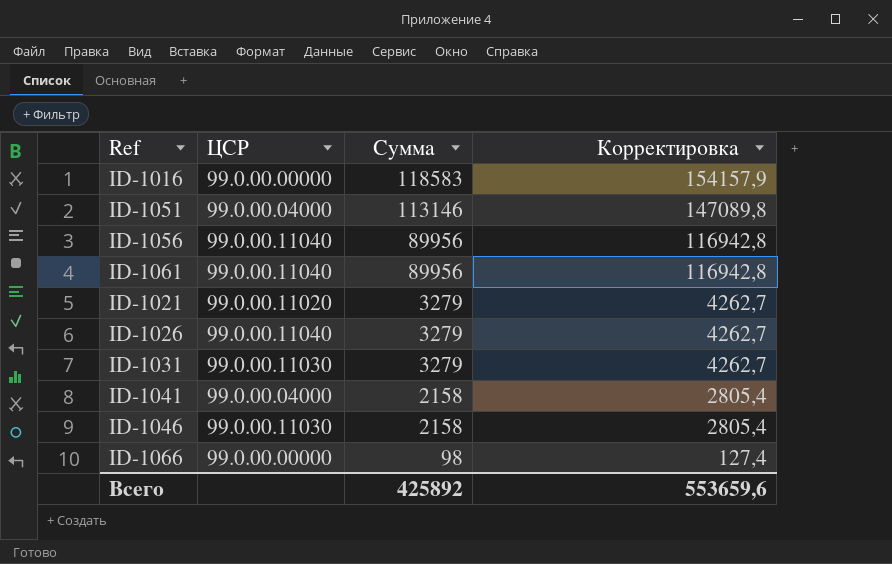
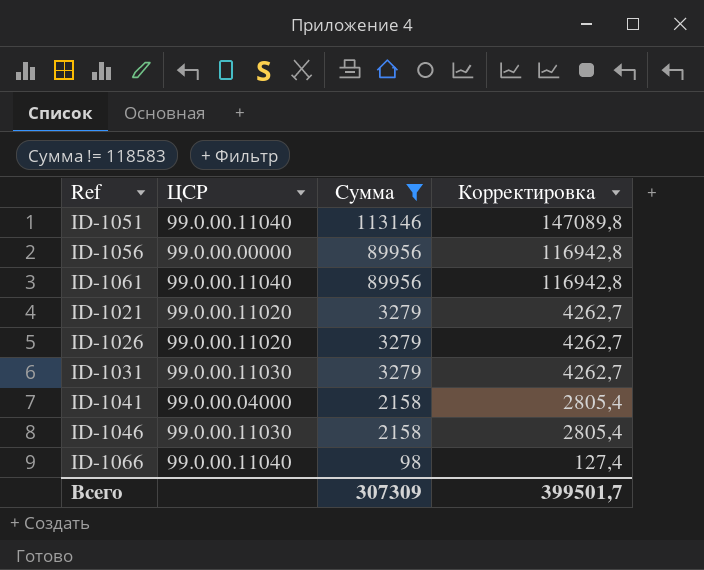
filter: none -> Сумма != 118583
ID-1051 | ЦСР: 99.0.00.04000 -> 99.0.00.11040
ID-1056 | ЦСР: 99.0.00.11040 -> 99.0.00.00000
ID-1026 | ЦСР: 99.0.00.11040 -> 99.0.00.11020
ID-1066 | ЦСР: 99.0.00.00000 -> 99.0.00.11040
Всего | Сумма: 425892 -> 307309
Всего | Корректировка: 553659,6 -> 399501,7

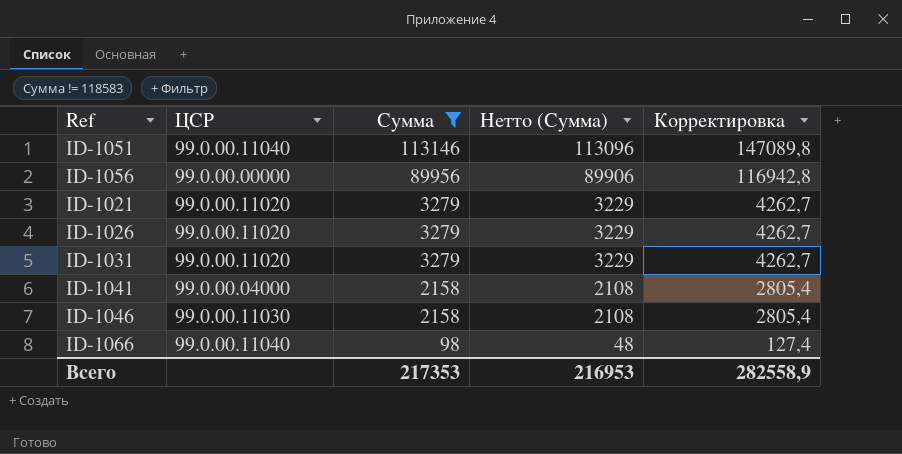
column Нетто (Сумма) | formula: none -> [Сумма] - 50
row ID-1061: 99.0.00.11040 | 89956 | 116942,8 -> none
ID-1031 | ЦСР: 99.0.00.11030 -> 99.0.00.11020
Всего | Сумма: 307309 -> 217353
Всего | Корректировка: 399501,7 -> 282558,9

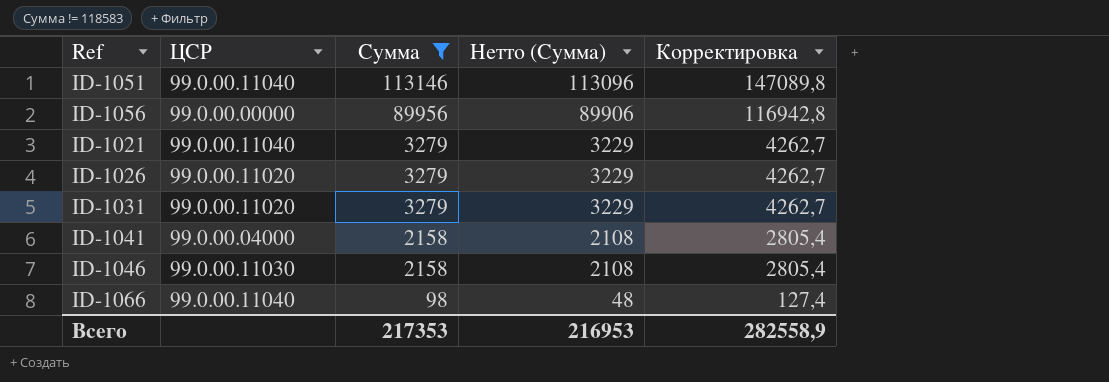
ID-1021 | ЦСР: 99.0.00.11020 -> 99.0.00.11040

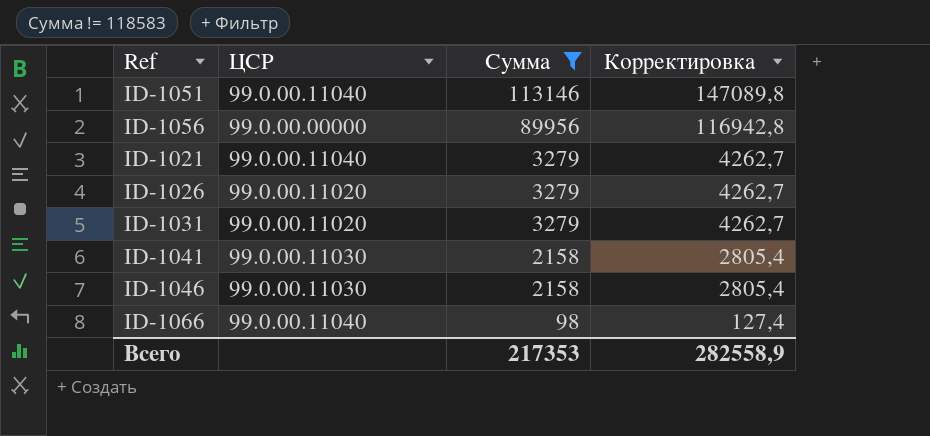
column Нетто (Сумма) | formula: [Сумма] - 50 -> none
ID-1041 | ЦСР: 99.0.00.04000 -> 99.0.00.11030

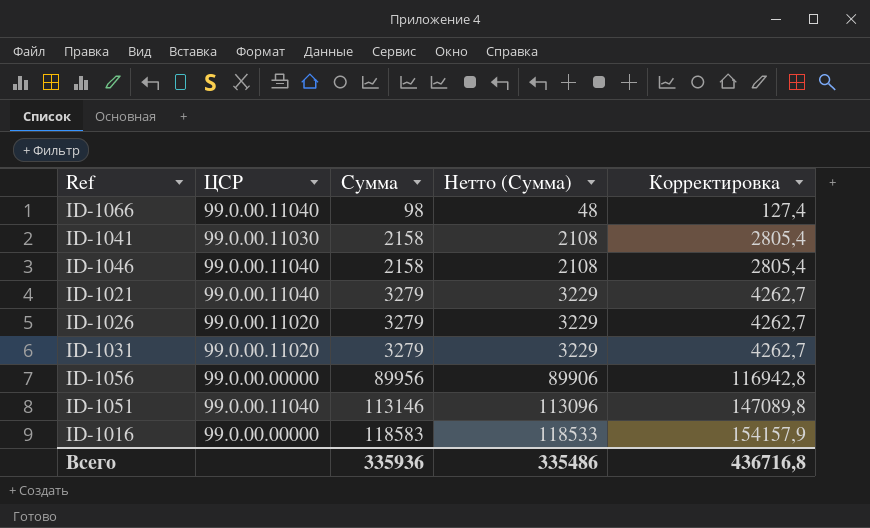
filter: Сумма != 118583 -> none
row order: Сумма descending -> Сумма ascending
column Нетто (Сумма) | formula: none -> [Сумма] - 50
ID-1046 | ЦСР: 99.0.00.11030 -> 99.0.00.11040
Всего | Сумма: 217353 -> 335936
Всего | Корректировка: 282558,9 -> 436716,8

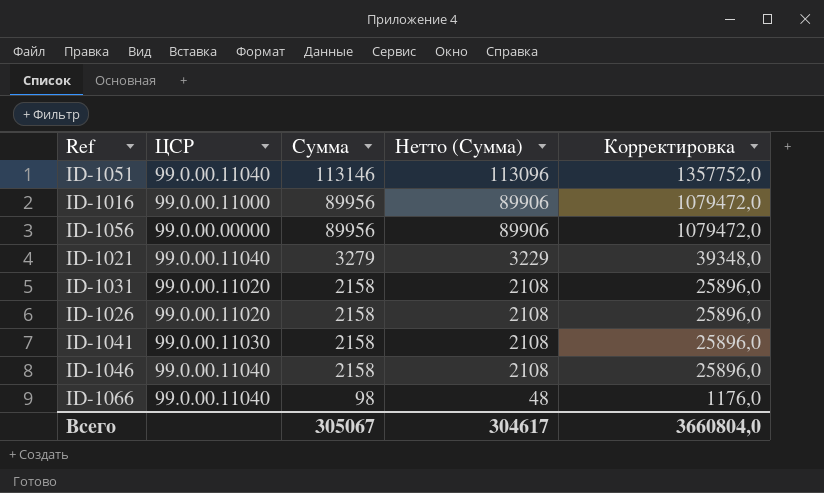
row order: Сумма ascending -> Сумма descending
column Корректировка | formula: [Сумма] * 1,3 -> [Сумма] * 12
ID-1016 | ЦСР: 99.0.00.00000 -> 99.0.00.11000
ID-1016 | Сумма: 118583 -> 89956
ID-1016 | Нетто (Сумма): 118533 -> 89906
ID-1031 | Сумма: 3279 -> 2158
ID-1031 | Нетто (Сумма): 3229 -> 2108
ID-1026 | Сумма: 3279 -> 2158
ID-1026 | Нетто (Сумма): 3229 -> 2108
Всего | Сумма: 335936 -> 305067
Всего | Нетто (Сумма): 335486 -> 304617
Всего | Корректировка: 436716,8 -> 3660804,0

